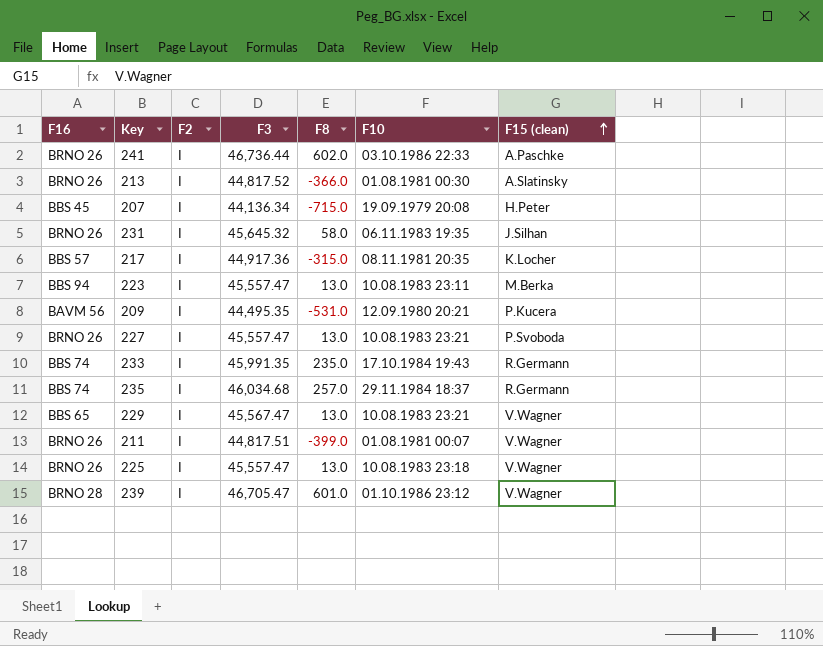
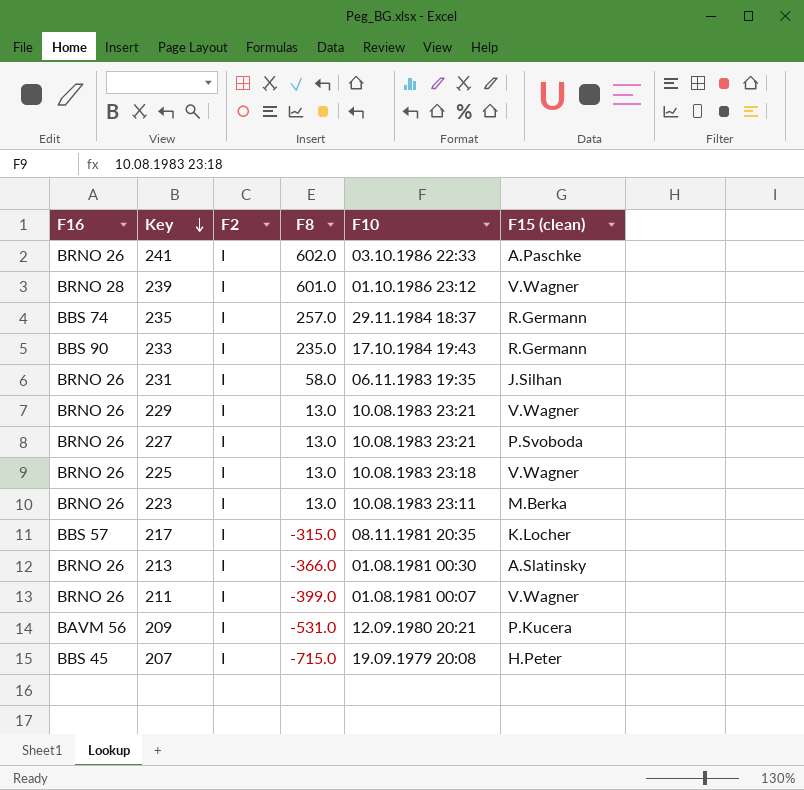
row order: F15 (clean) ascending -> Key descending
column F3 | position: 4 -> none
233 | F16: BBS 74 -> BBS 90
229 | F16: BBS 65 -> BRNO 26
223 | F16: BBS 94 -> BRNO 26

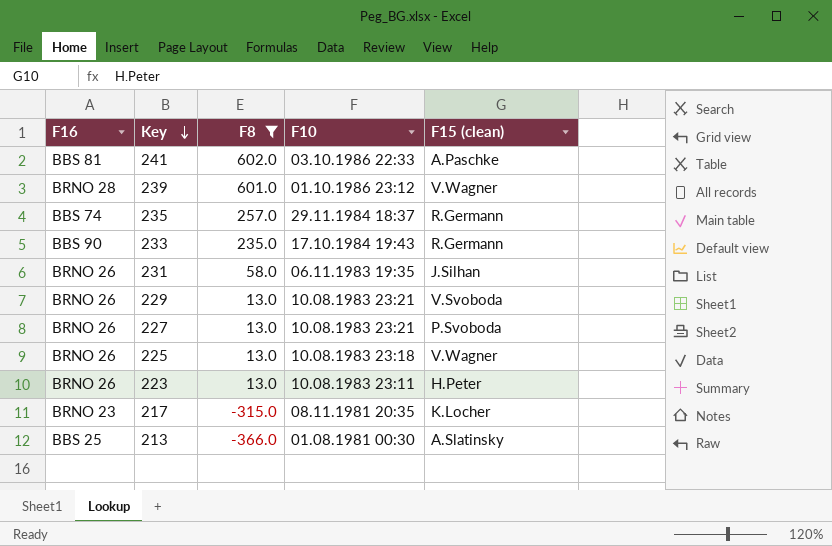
filter: none -> F8 >= -366.0
column F2 | position: 3 -> none
241 | F16: BRNO 26 -> BBS 81
229 | F15 (clean): V.Wagner -> V.Svoboda
223 | F15 (clean): M.Berka -> H.Peter
217 | F16: BBS 57 -> BRNO 23
213 | F16: BRNO 26 -> BBS 25

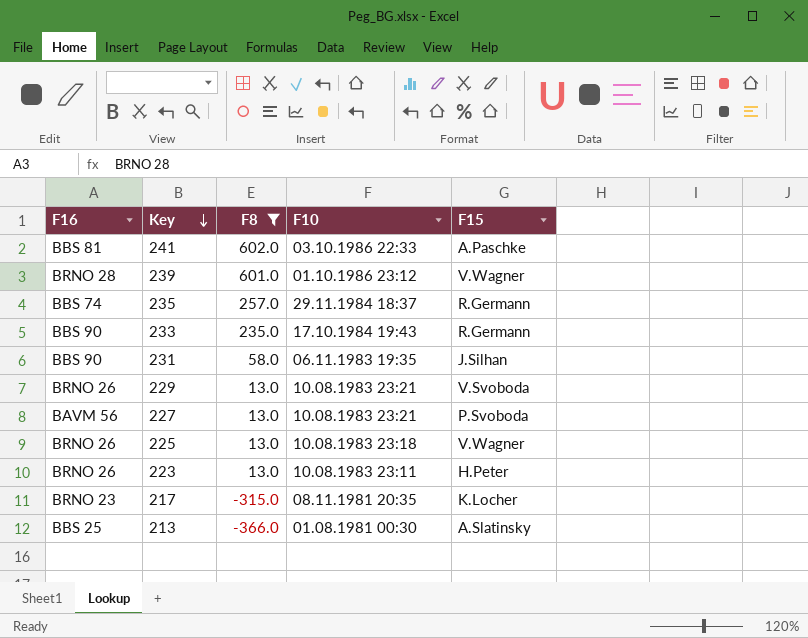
column name: F15 (clean) -> F15
231 | F16: BRNO 26 -> BBS 90
227 | F16: BRNO 26 -> BAVM 56

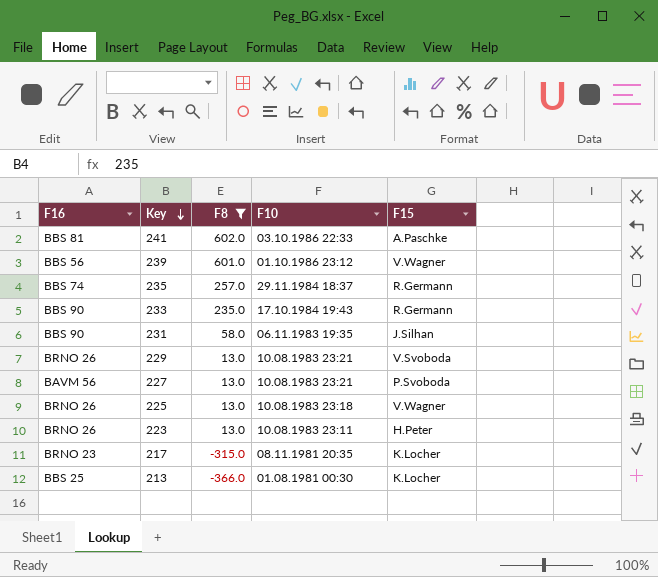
239 | F16: BRNO 28 -> BBS 56
213 | F15: A.Slatinsky -> K.Locher

